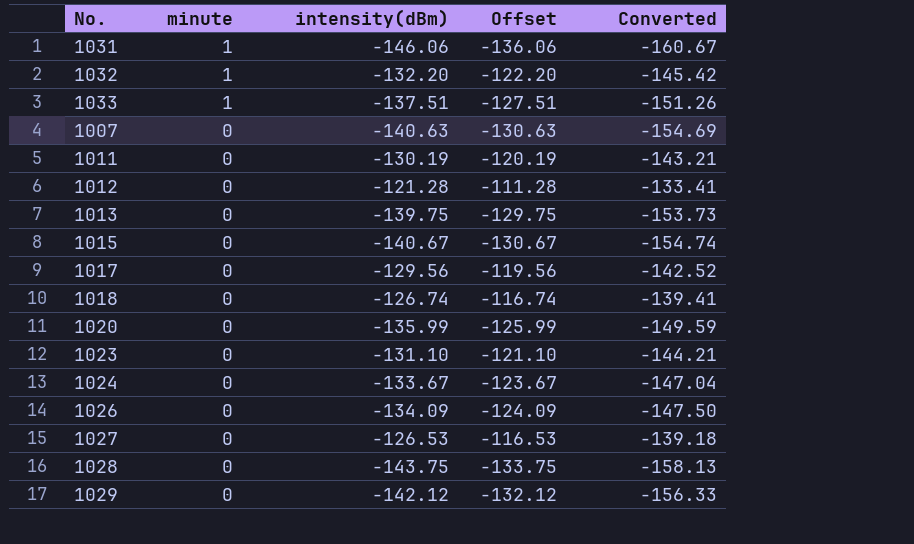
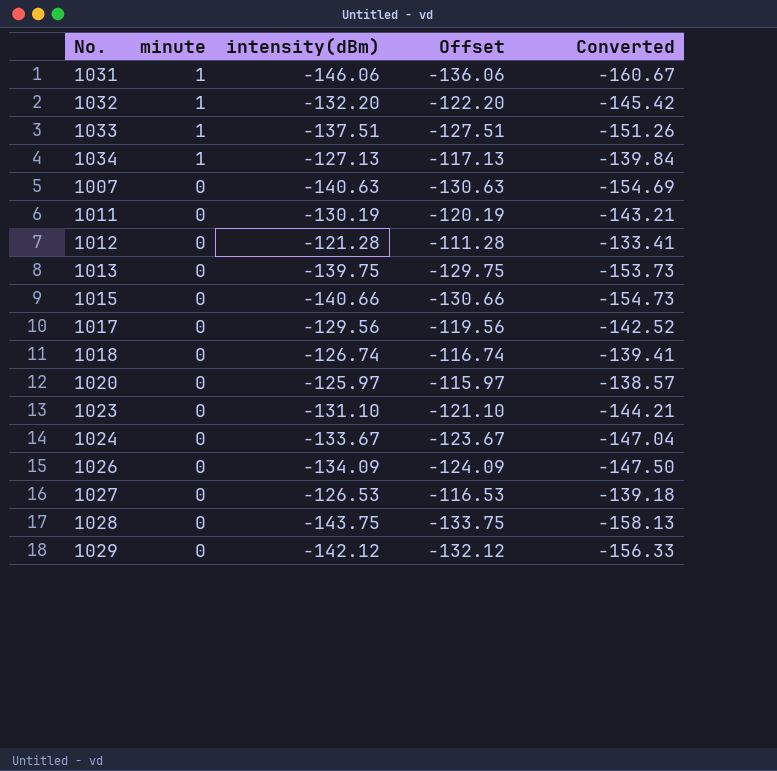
row 1034: none -> 1 | -127.13 | -117.13 | -139.84
1015 | intensity(dBm): -140.67 -> -140.66
1015 | Offset: -130.67 -> -130.66
1015 | Converted: -154.74 -> -154.73
1020 | intensity(dBm): -135.99 -> -125.97
1020 | Offset: -125.99 -> -115.97
1020 | Converted: -149.59 -> -138.57

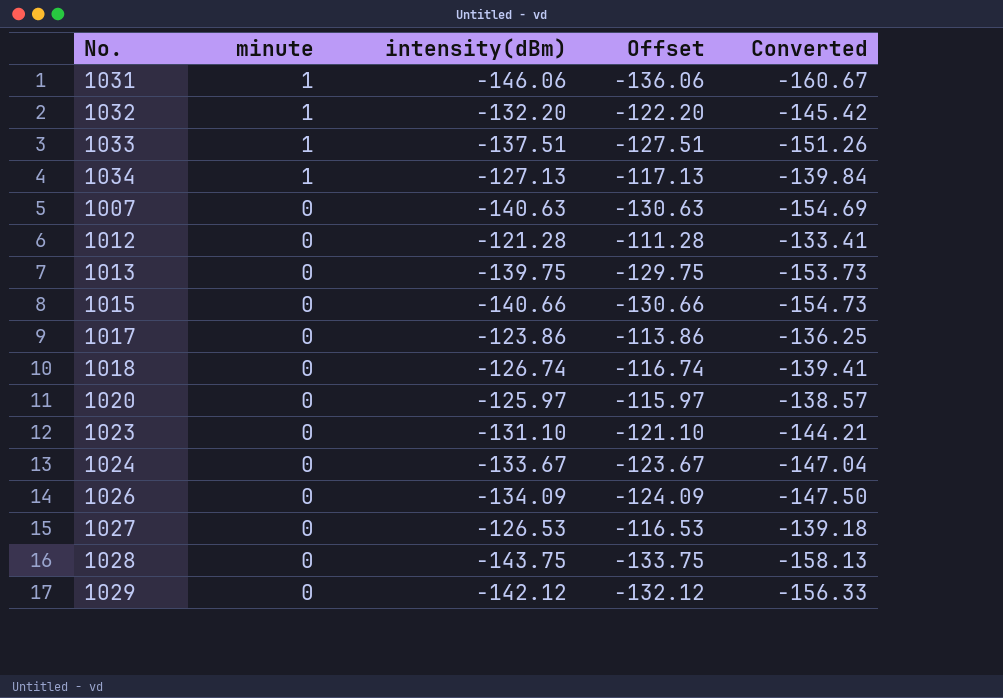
row 1011: 0 | -130.19 | -120.19 | -143.21 -> none
1017 | intensity(dBm): -129.56 -> -123.86
1017 | Offset: -119.56 -> -113.86
1017 | Converted: -142.52 -> -136.25

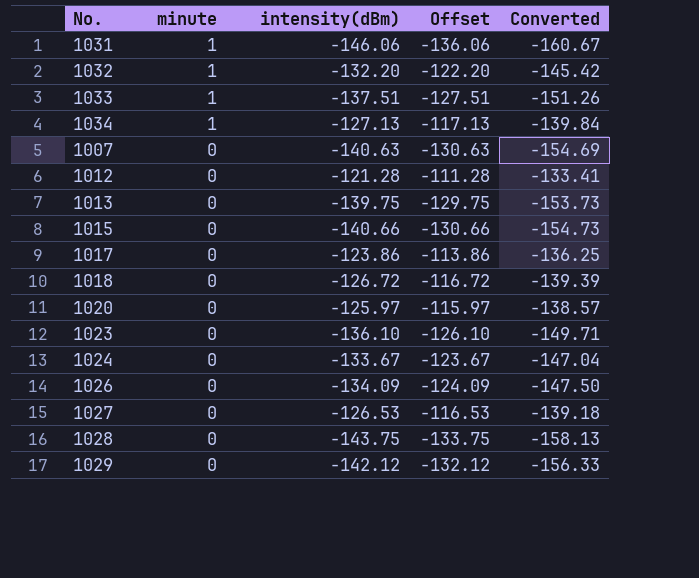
1018 | intensity(dBm): -126.74 -> -126.72
1018 | Offset: -116.74 -> -116.72
1018 | Converted: -139.41 -> -139.39
1023 | intensity(dBm): -131.10 -> -136.10
1023 | Offset: -121.10 -> -126.10
1023 | Converted: -144.21 -> -149.71

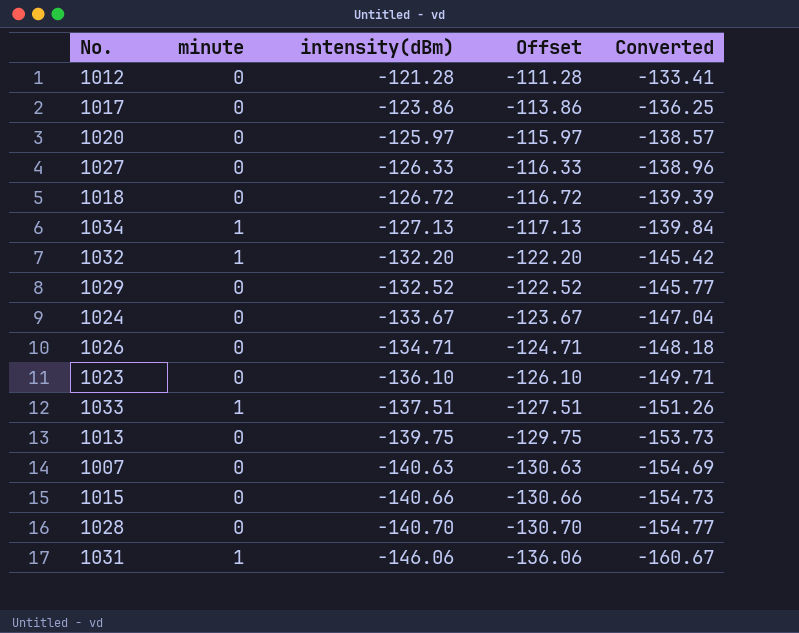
row order: minute descending -> intensity(dBm) descending
1027 | intensity(dBm): -126.53 -> -126.33
1027 | Offset: -116.53 -> -116.33
1027 | Converted: -139.18 -> -138.96
1029 | intensity(dBm): -142.12 -> -132.52
1029 | Offset: -132.12 -> -122.52
1029 | Converted: -156.33 -> -145.77
1026 | intensity(dBm): -134.09 -> -134.71
1026 | Offset: -124.09 -> -124.71
1026 | Converted: -147.50 -> -148.18
1028 | intensity(dBm): -143.75 -> -140.70
1028 | Offset: -133.75 -> -130.70
1028 | Converted: -158.13 -> -154.77

